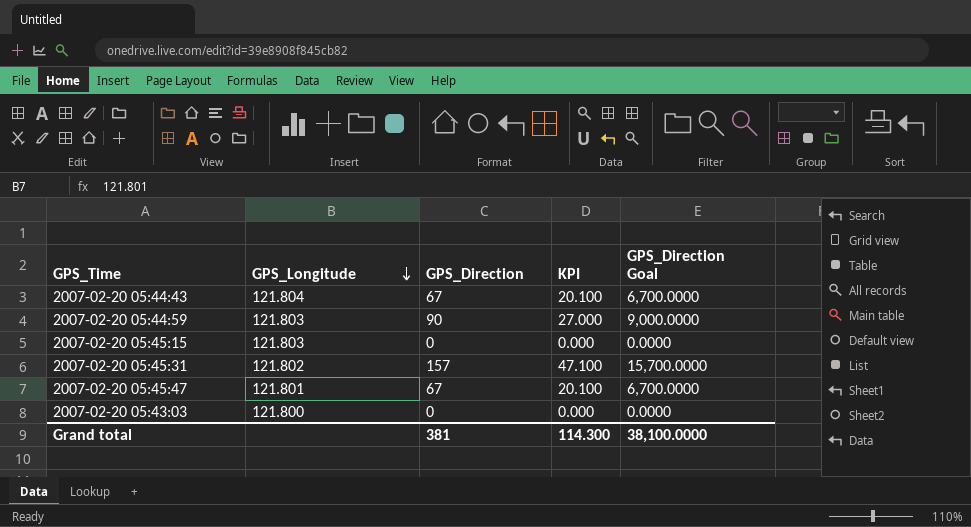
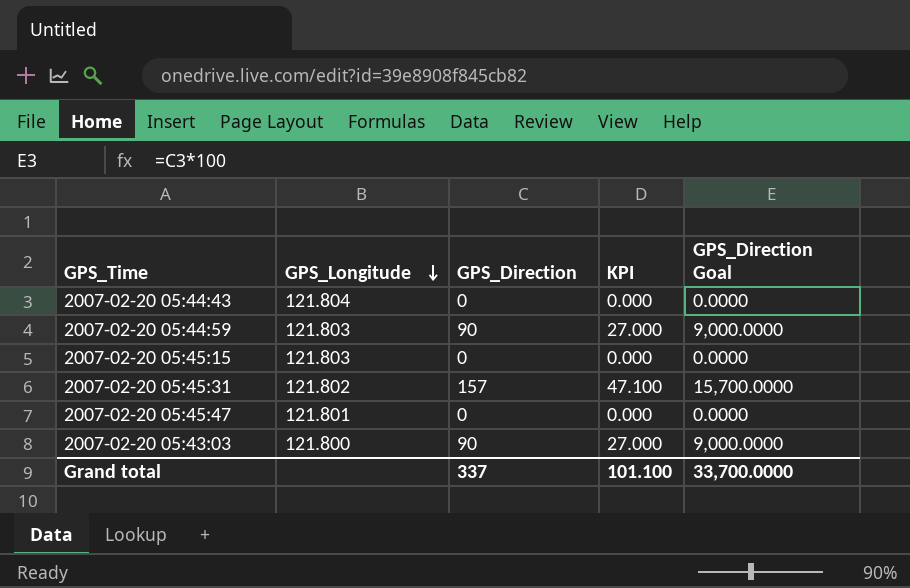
2007-02-20 05:44:43 | GPS_Direction: 67 -> 0
2007-02-20 05:44:43 | KPI: 20.100 -> 0.000
2007-02-20 05:44:43 | GPS_Direction Goal: 6,700.0000 -> 0.0000
2007-02-20 05:45:47 | GPS_Direction: 67 -> 0
2007-02-20 05:45:47 | KPI: 20.100 -> 0.000
2007-02-20 05:45:47 | GPS_Direction Goal: 6,700.0000 -> 0.0000
2007-02-20 05:43:03 | GPS_Direction: 0 -> 90
2007-02-20 05:43:03 | KPI: 0.000 -> 27.000
2007-02-20 05:43:03 | GPS_Direction Goal: 0.0000 -> 9,000.0000
Grand total | GPS_Direction: 381 -> 337
Grand total | KPI: 114.300 -> 101.100
Grand total | GPS_Direction Goal: 38,100.0000 -> 33,700.0000

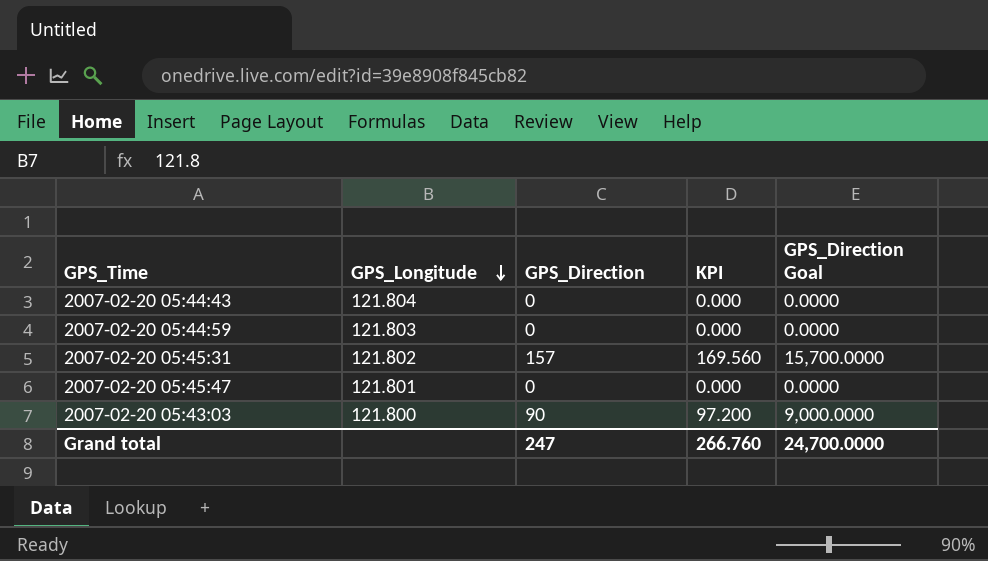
column KPI | formula: [GPS_Direction] * 0.3 -> [GPS_Direction] * 1.08
row 2007-02-20 05:45:15: 121.803 | 0 | 0.000 | 0.0000 -> none
2007-02-20 05:44:59 | GPS_Direction: 90 -> 0
2007-02-20 05:44:59 | GPS_Direction Goal: 9,000.0000 -> 0.0000
Grand total | GPS_Direction: 337 -> 247
Grand total | KPI: 101.100 -> 266.760
Grand total | GPS_Direction Goal: 33,700.0000 -> 24,700.0000

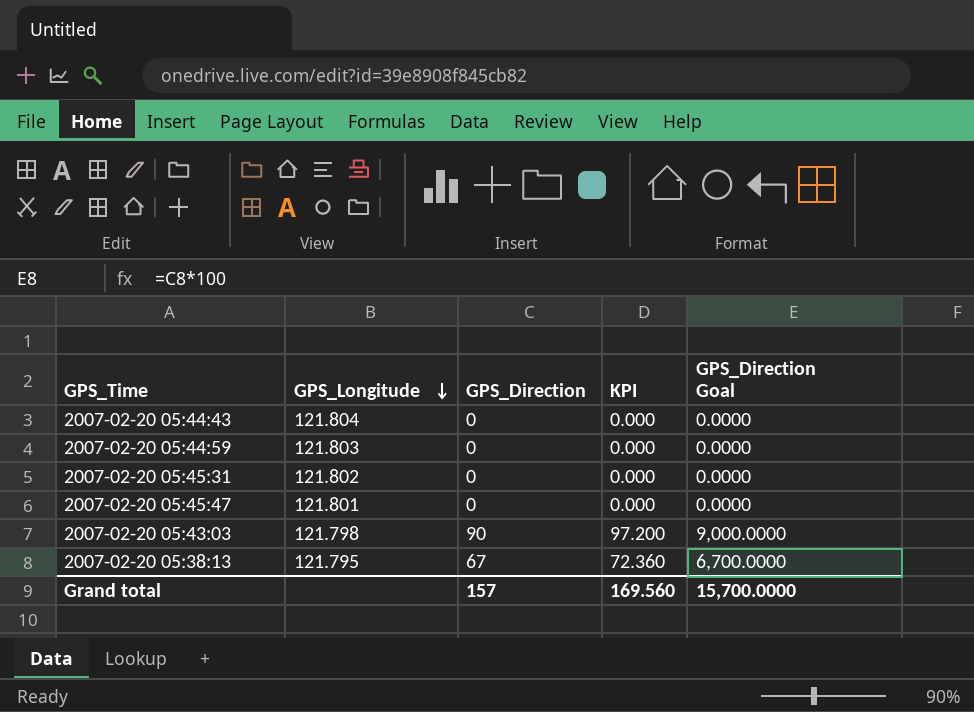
2007-02-20 05:45:31 | GPS_Direction: 157 -> 0
2007-02-20 05:45:31 | KPI: 169.560 -> 0.000
2007-02-20 05:45:31 | GPS_Direction Goal: 15,700.0000 -> 0.0000
2007-02-20 05:43:03 | GPS_Longitude: 121.800 -> 121.798
row 2007-02-20 05:38:13: none -> 121.795 | 67 | 72.360 | 6,700.0000
Grand total | GPS_Direction: 247 -> 157
Grand total | KPI: 266.760 -> 169.560
Grand total | GPS_Direction Goal: 24,700.0000 -> 15,700.0000

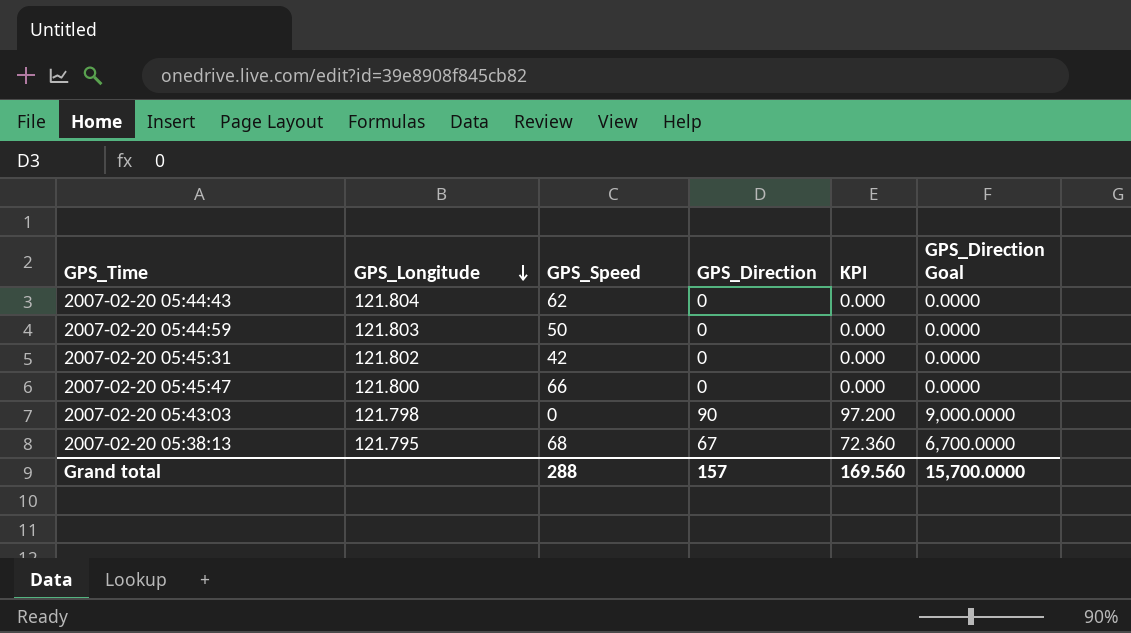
column GPS_Speed | position: none -> 3
2007-02-20 05:45:47 | GPS_Longitude: 121.801 -> 121.800

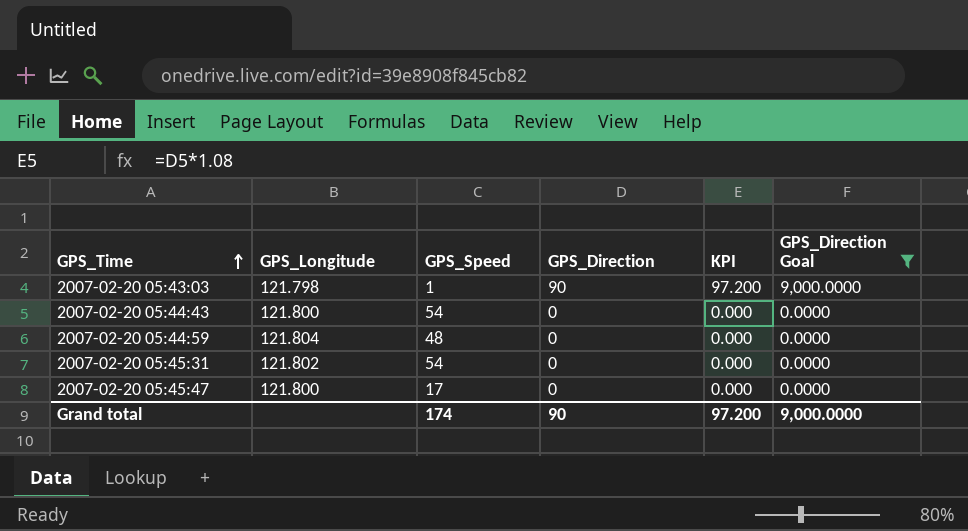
filter: none -> GPS_Direction Goal != 6,700.0000
row order: GPS_Longitude descending -> GPS_Time ascending
2007-02-20 05:43:03 | GPS_Speed: 0 -> 1
2007-02-20 05:44:43 | GPS_Longitude: 121.804 -> 121.800
2007-02-20 05:44:43 | GPS_Speed: 62 -> 54
2007-02-20 05:44:59 | GPS_Longitude: 121.803 -> 121.804
2007-02-20 05:44:59 | GPS_Speed: 50 -> 48
2007-02-20 05:45:31 | GPS_Speed: 42 -> 54
2007-02-20 05:45:47 | GPS_Speed: 66 -> 17
Grand total | GPS_Speed: 288 -> 174
Grand total | GPS_Direction: 157 -> 90
Grand total | KPI: 169.560 -> 97.200
Grand total | GPS_Direction Goal: 15,700.0000 -> 9,000.0000

